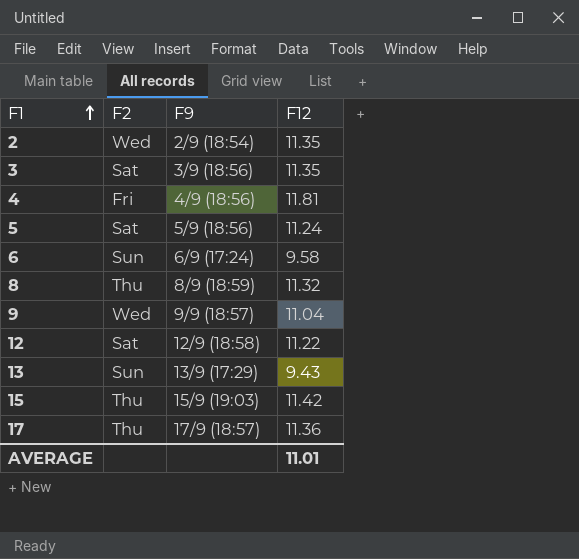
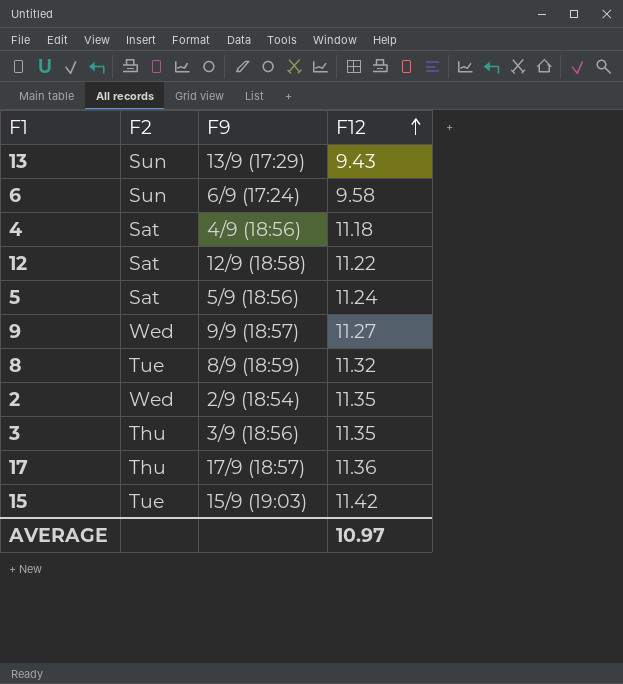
row order: F1 ascending -> F12 ascending
4 | F2: Fri -> Sat
4 | F12: 11.81 -> 11.18
9 | F12: 11.04 -> 11.27
8 | F2: Thu -> Tue
3 | F2: Sat -> Thu
15 | F2: Thu -> Tue
AVERAGE | F12: 11.01 -> 10.97

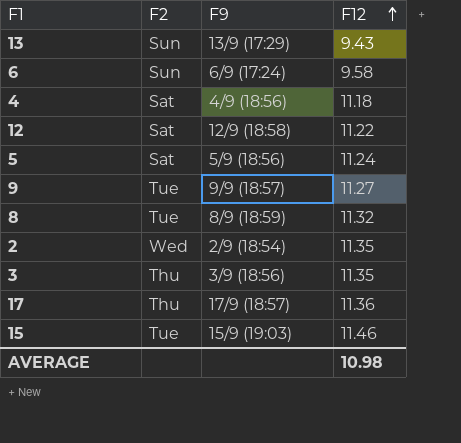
9 | F2: Wed -> Tue
15 | F12: 11.42 -> 11.46
AVERAGE | F12: 10.97 -> 10.98

